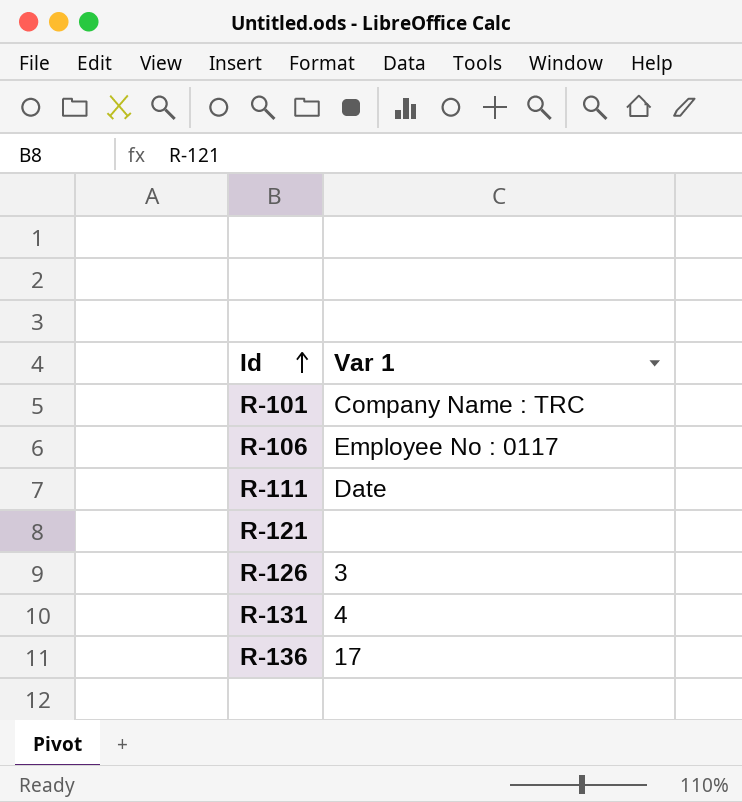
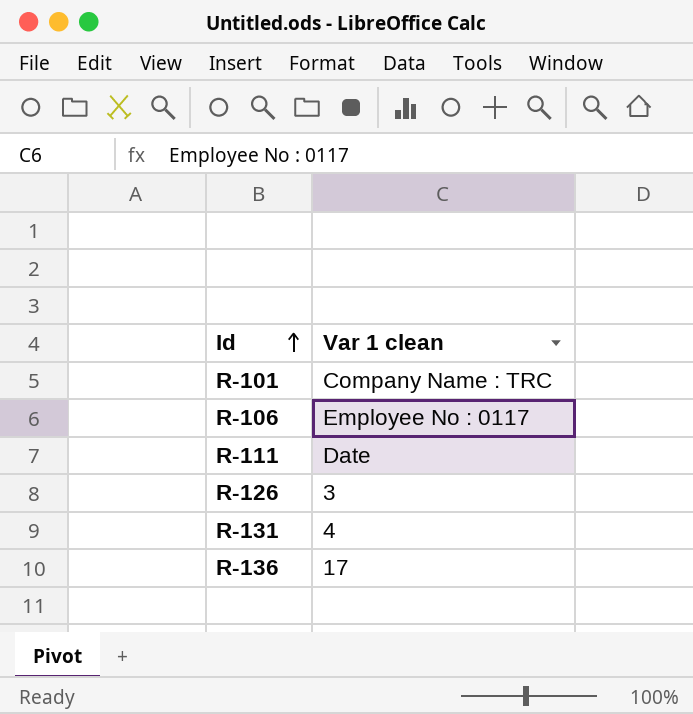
column name: Var 1 -> Var 1 clean
row R-121: none -> none

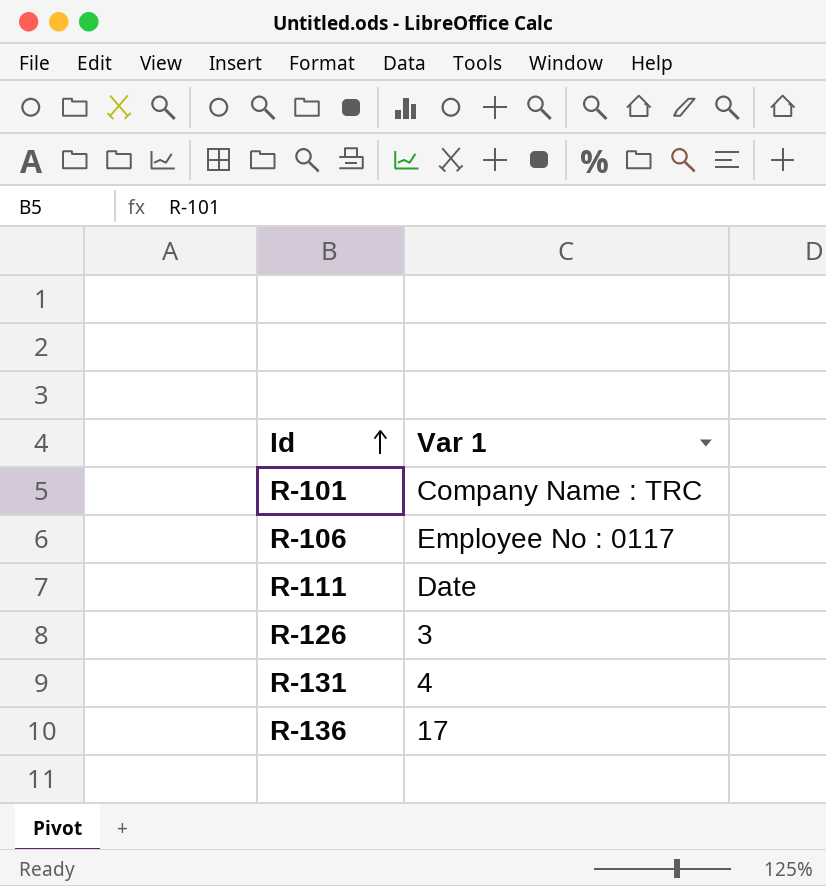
column name: Var 1 clean -> Var 1

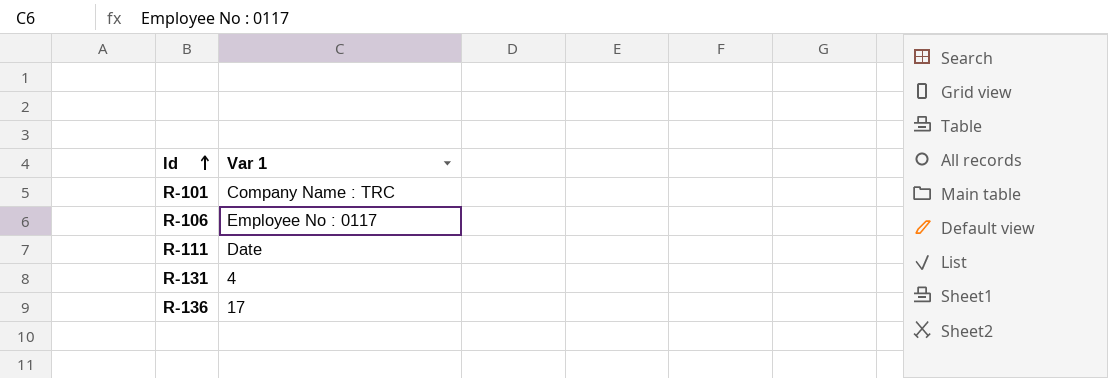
row R-126: 3 -> none

